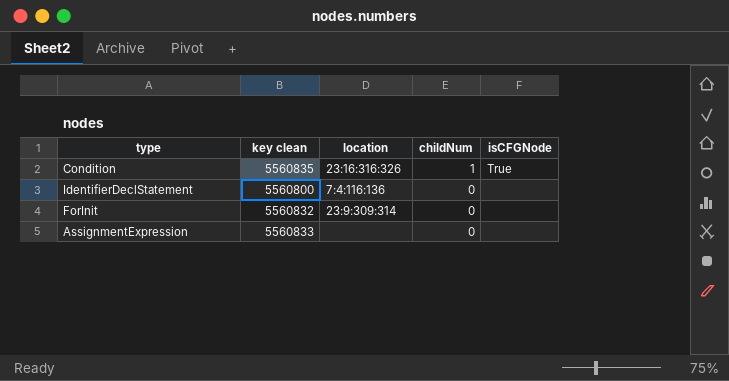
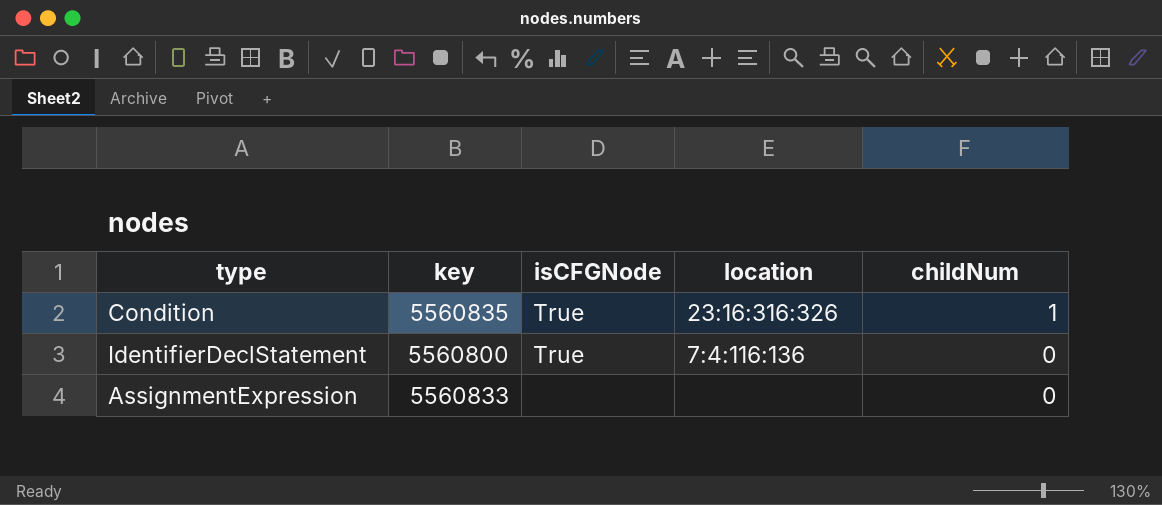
column name: key clean -> key
column isCFGNode | position: 5 -> 3
row ForInit: 5560832 | 23:9:309:314 | 0 | none -> none
IdentifierDeclStatement | isCFGNode: none -> True

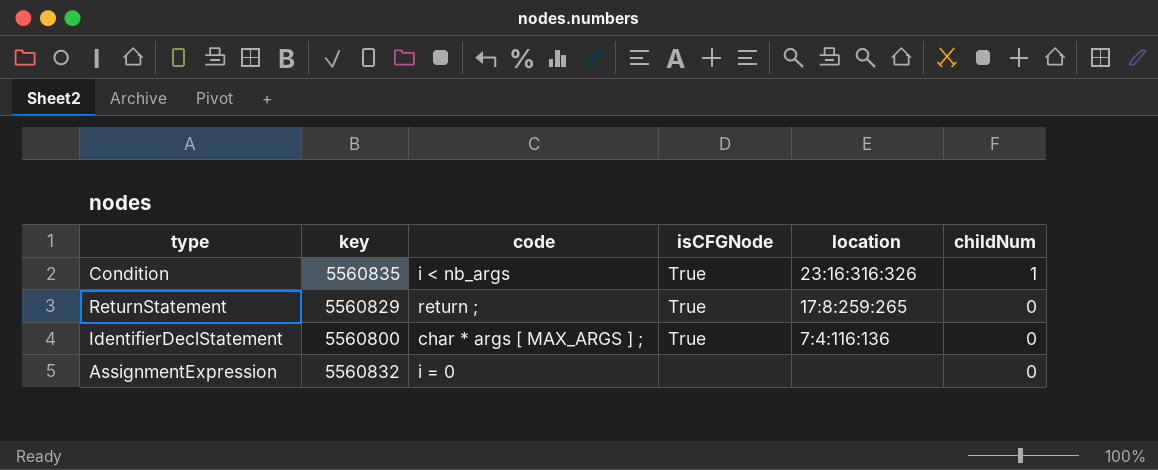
column code | position: none -> 3
row ReturnStatement: none -> 5560829 | return ; | True | 17:8:259:265 | 0
AssignmentExpression | key: 5560833 -> 5560832

